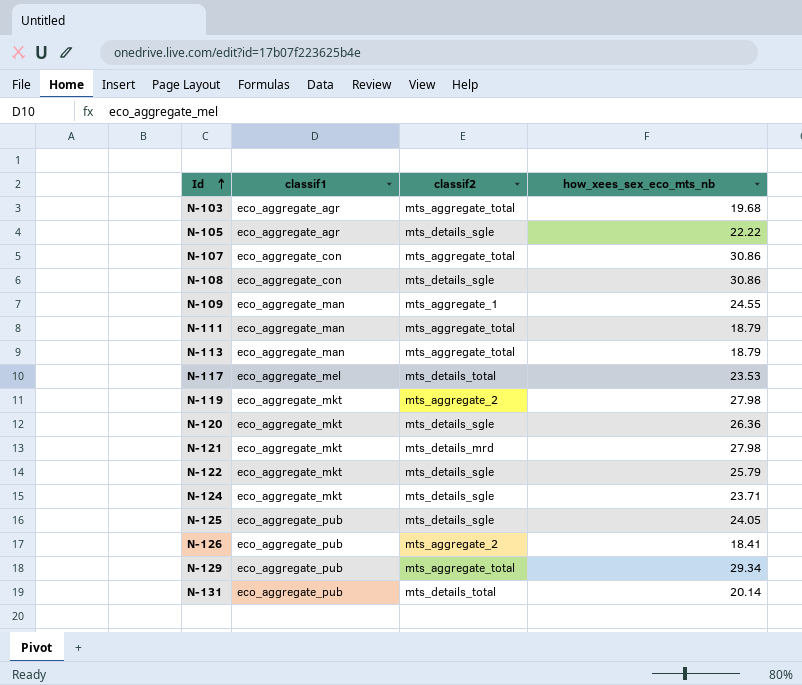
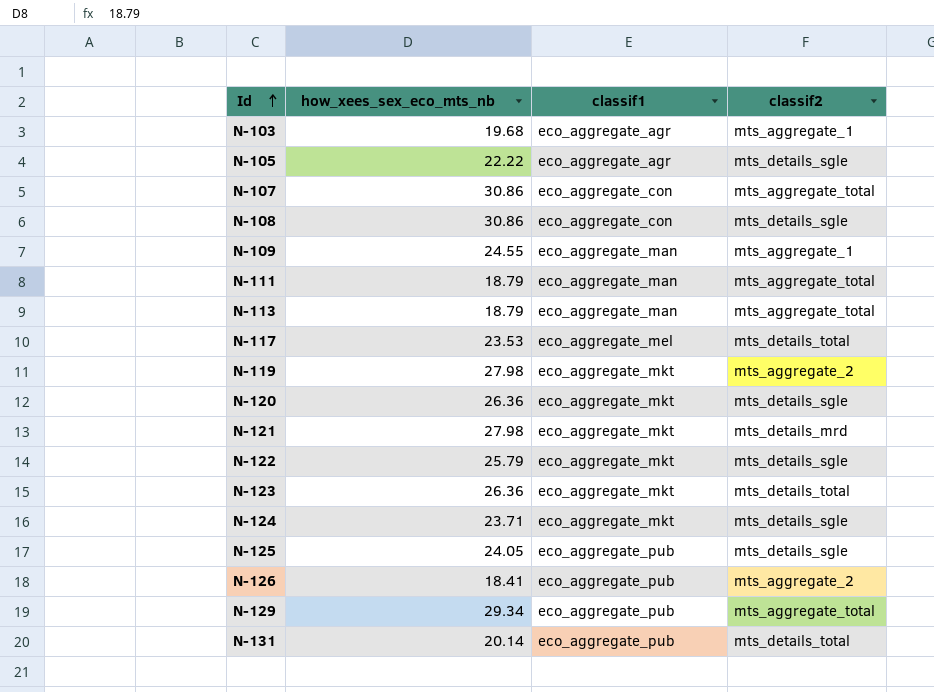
column how_xees_sex_eco_mts_nb | position: 4 -> 2
N-103 | classif2: mts_aggregate_total -> mts_aggregate_1
row N-123: none -> 26.36 | eco_aggregate_mkt | mts_details_total

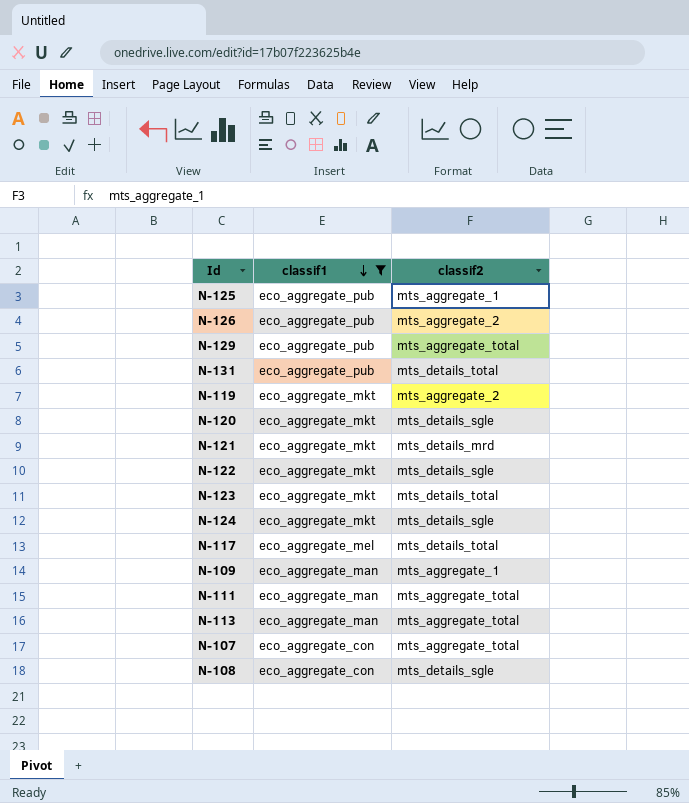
filter: none -> classif1 != eco_aggregate_agr
row order: Id ascending -> classif1 descending
column how_xees_sex_eco_mts_nb | position: 2 -> none
N-125 | classif2: mts_details_sgle -> mts_aggregate_1

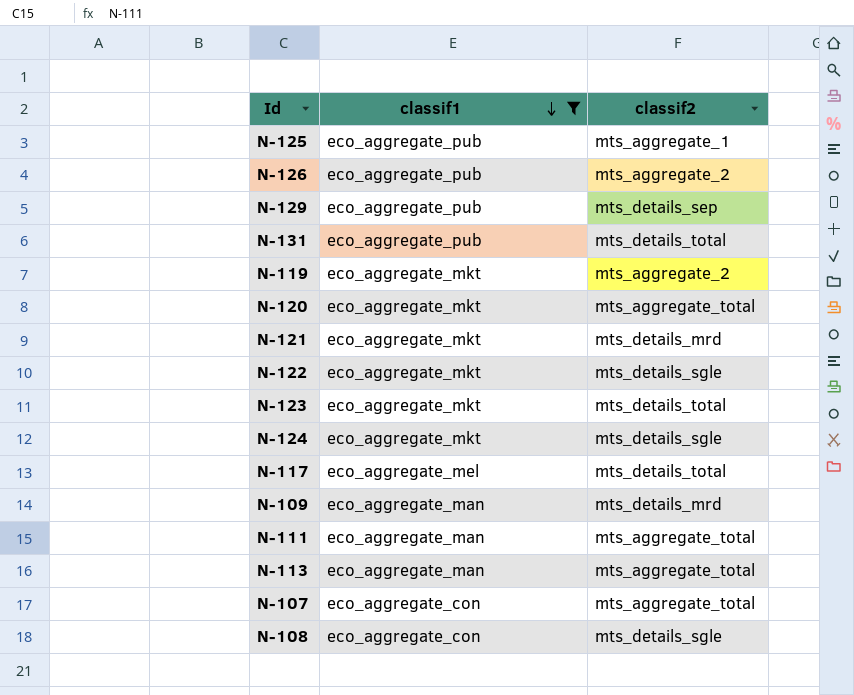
N-129 | classif2: mts_aggregate_total -> mts_details_sep
N-120 | classif2: mts_details_sgle -> mts_aggregate_total
N-109 | classif2: mts_aggregate_1 -> mts_details_mrd

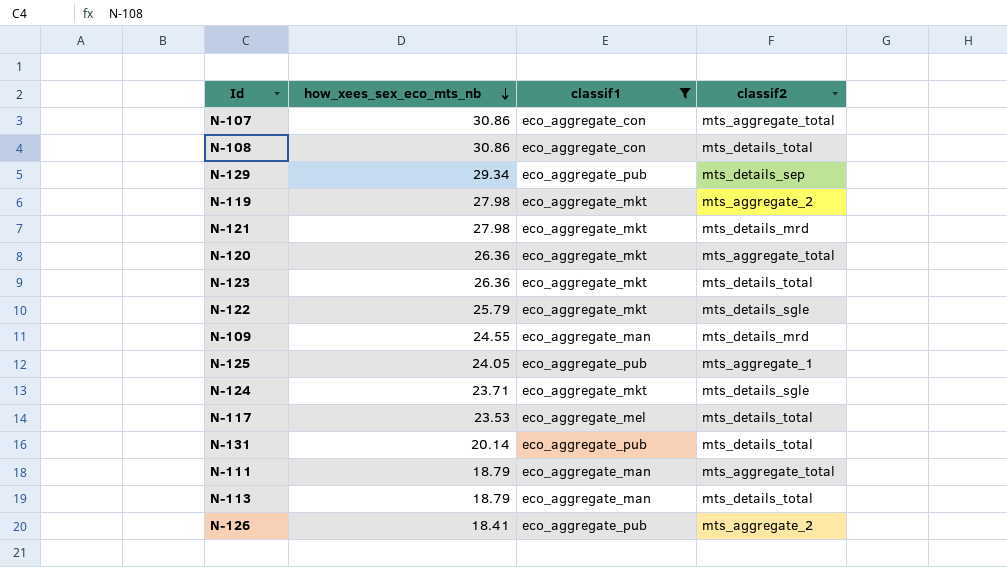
row order: classif1 descending -> how_xees_sex_eco_mts_nb descending
column how_xees_sex_eco_mts_nb | position: none -> 2
N-108 | classif2: mts_details_sgle -> mts_details_total
N-113 | classif2: mts_aggregate_total -> mts_details_total

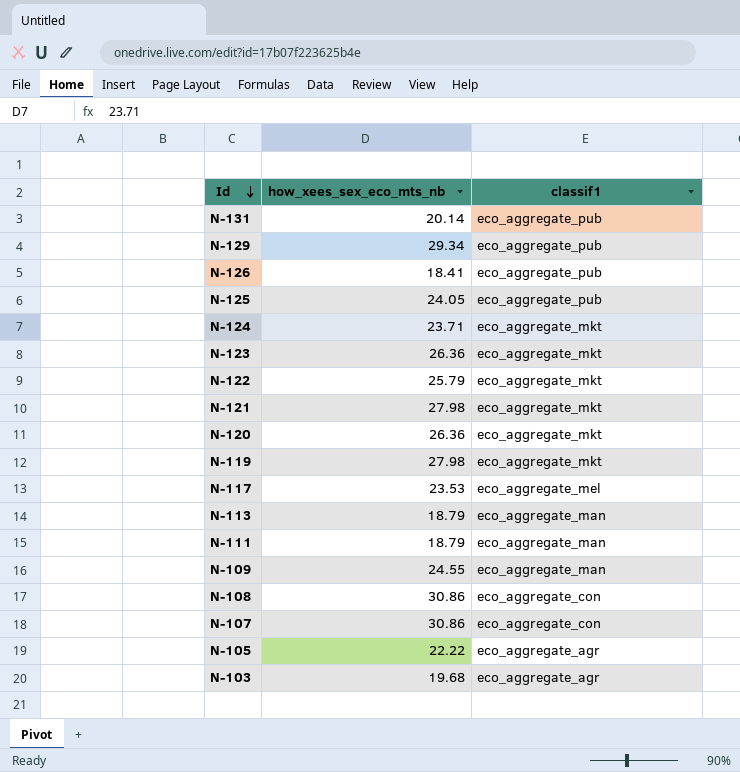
filter: classif1 != eco_aggregate_agr -> none
row order: how_xees_sex_eco_mts_nb descending -> Id descending
column classif2 | position: 4 -> none

